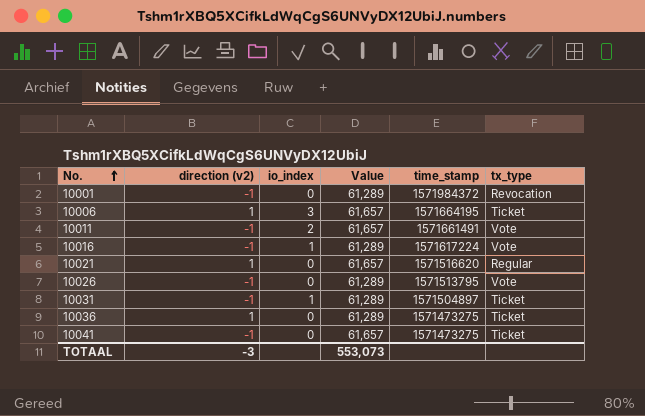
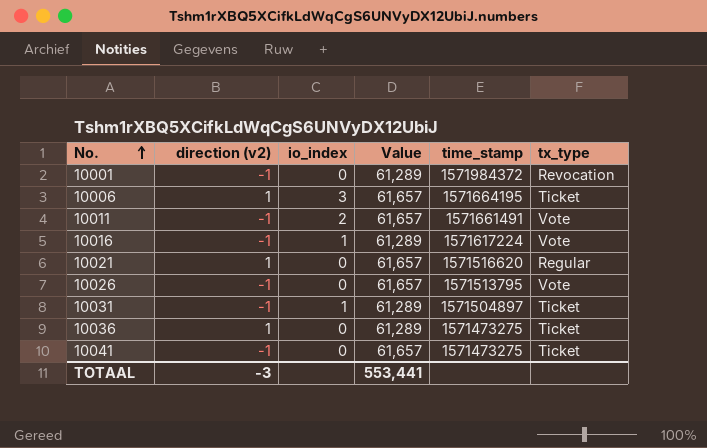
10026 | Value: 61,289 -> 61,657
TOTAAL | Value: 553,073 -> 553,441

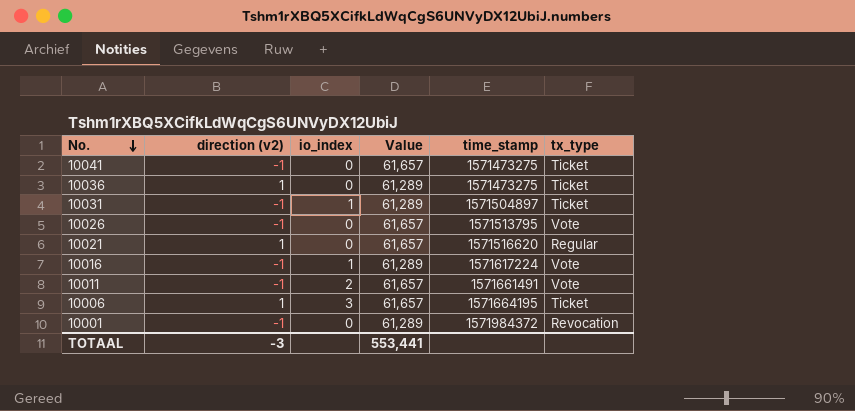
row order: No. ascending -> No. descending

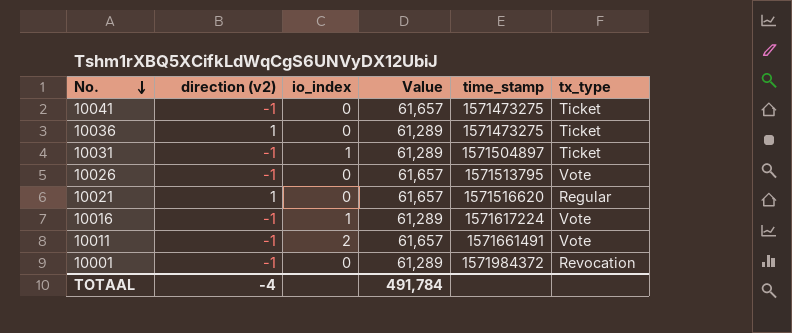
row 10006: 1 | 3 | 61,657 | 1571664195 | Ticket -> none
TOTAAL | direction (v2): -3 -> -4
TOTAAL | Value: 553,441 -> 491,784

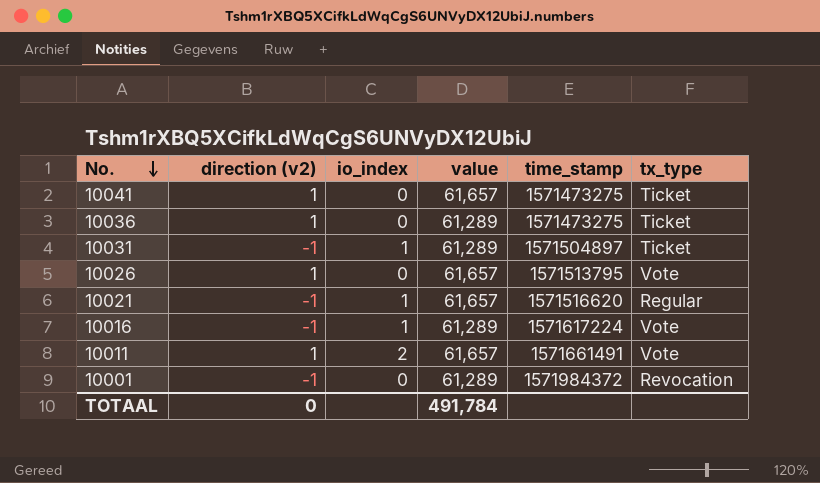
column name: Value -> value
10041 | direction (v2): -1 -> 1
10026 | direction (v2): -1 -> 1
10021 | direction (v2): 1 -> -1
10021 | io_index: 0 -> 1
10011 | direction (v2): -1 -> 1
TOTAAL | direction (v2): -4 -> 0

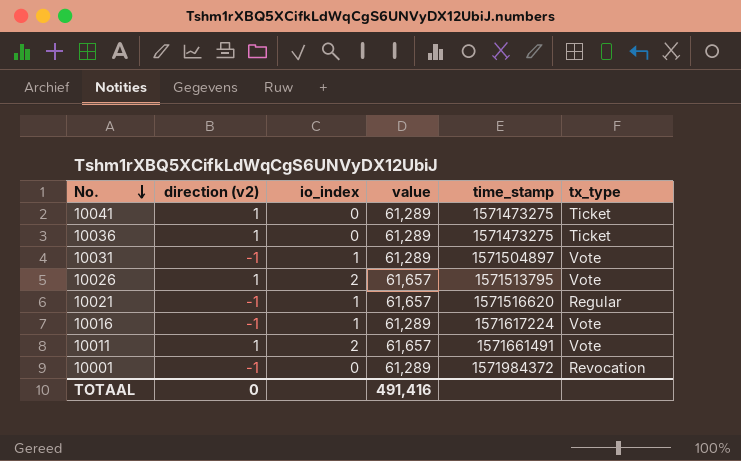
10041 | value: 61,657 -> 61,289
10031 | tx_type: Ticket -> Vote
10026 | io_index: 0 -> 2
TOTAAL | value: 491,784 -> 491,416

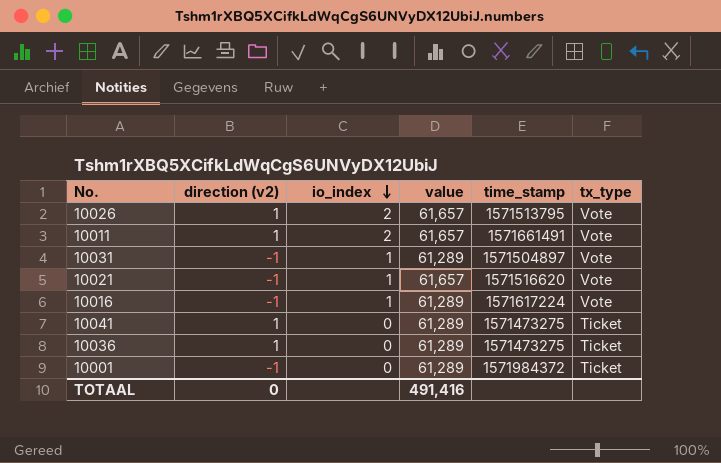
row order: No. descending -> io_index descending
10021 | tx_type: Regular -> Vote
10001 | tx_type: Revocation -> Ticket

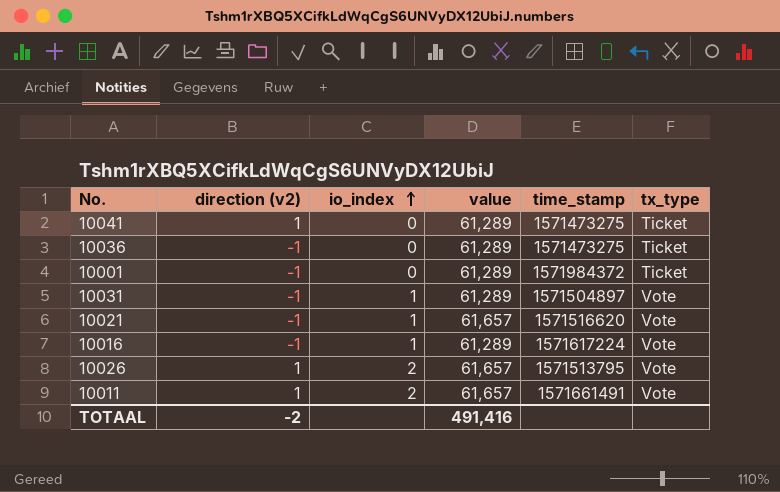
row order: io_index descending -> io_index ascending
10036 | direction (v2): 1 -> -1
TOTAAL | direction (v2): 0 -> -2

